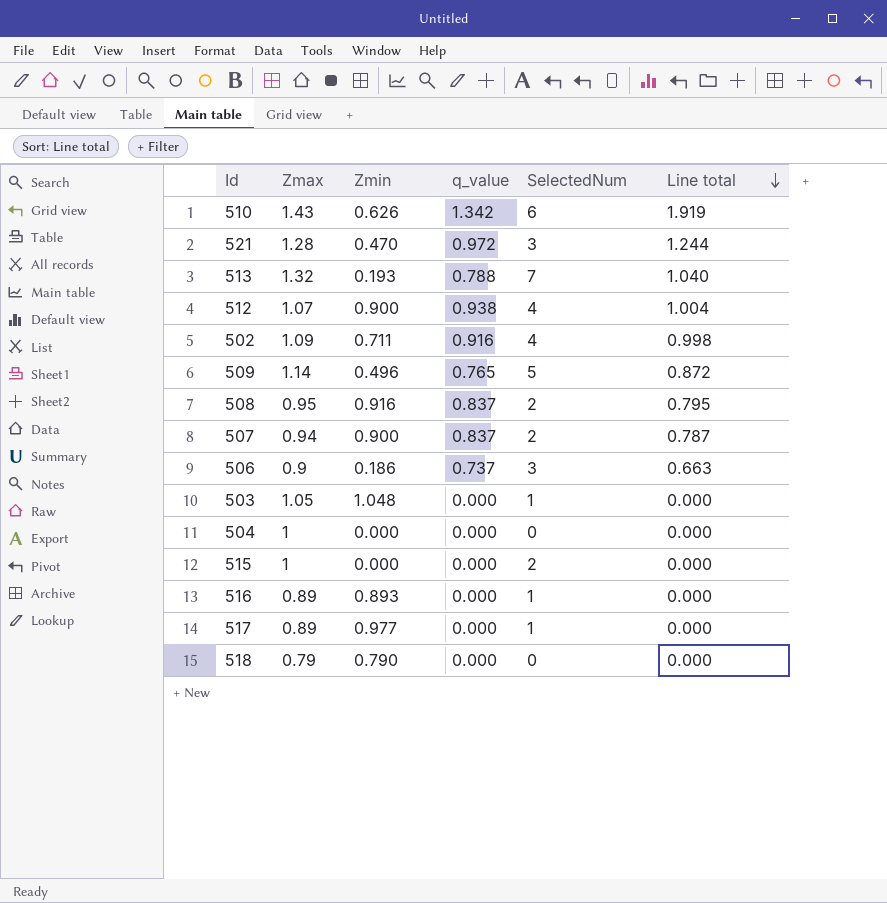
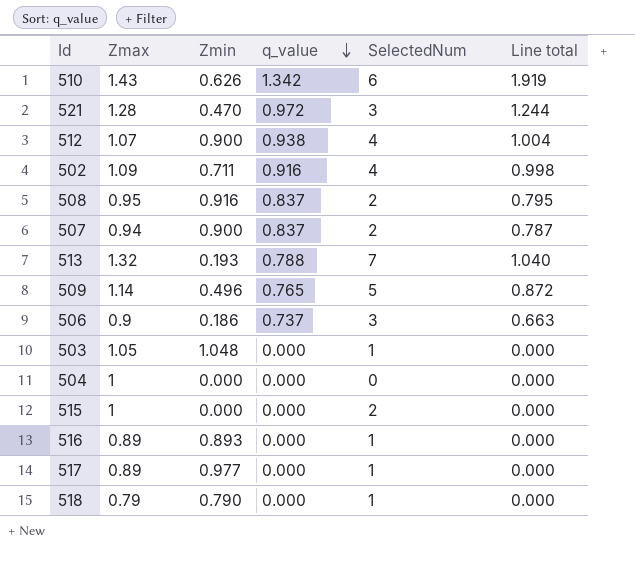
row order: Line total descending -> q_value descending
518 | SelectedNum: 0 -> 1

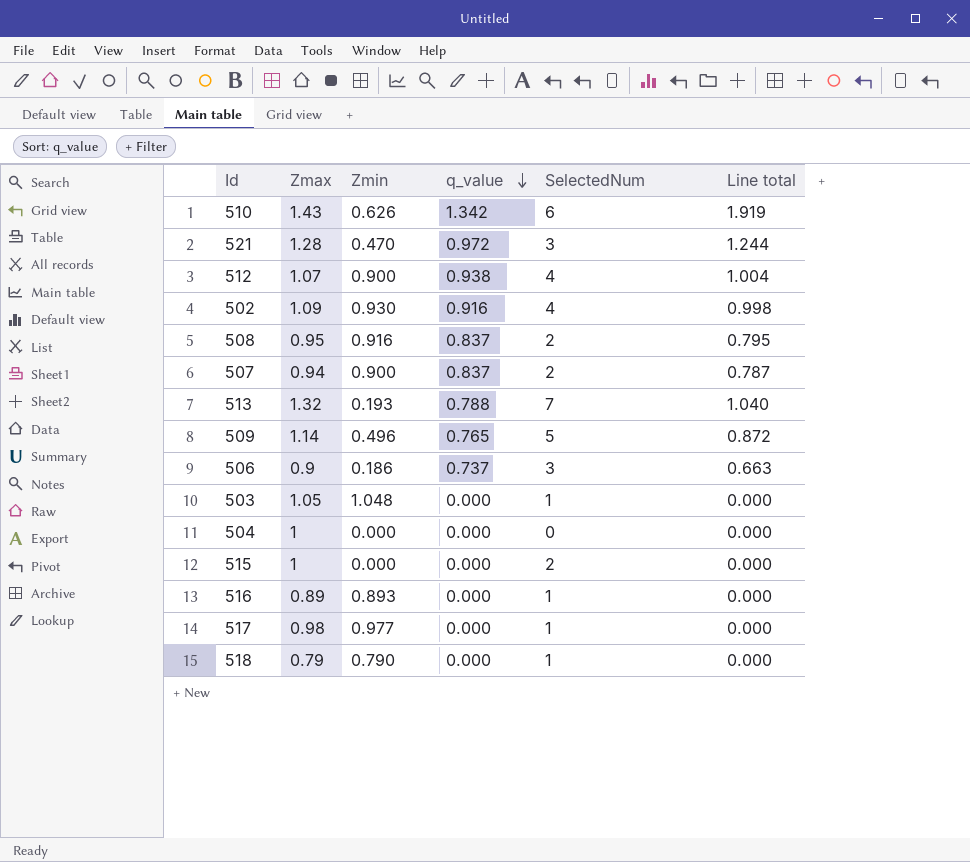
502 | Zmin: 0.711 -> 0.930
517 | Zmax: 0.89 -> 0.98

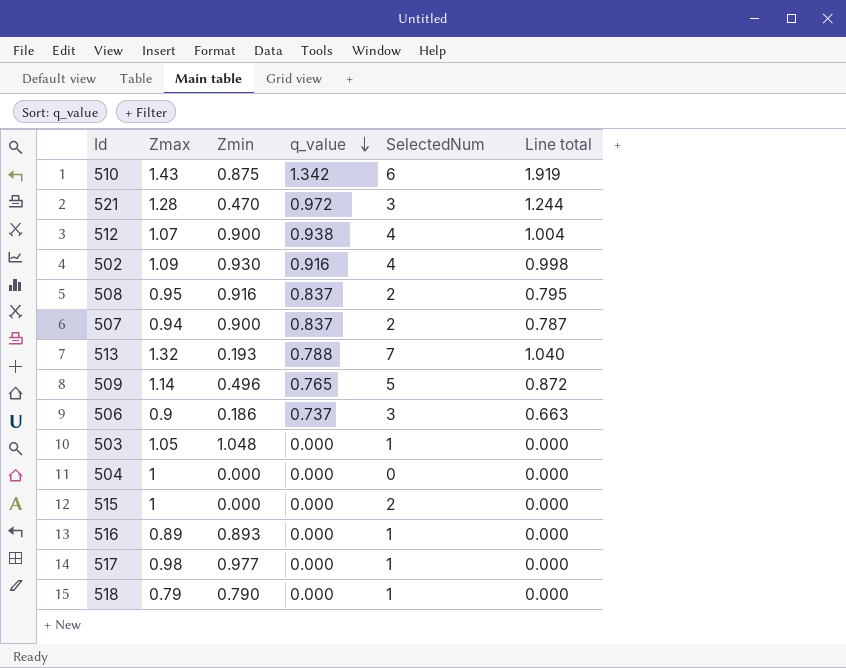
510 | Zmin: 0.626 -> 0.875

